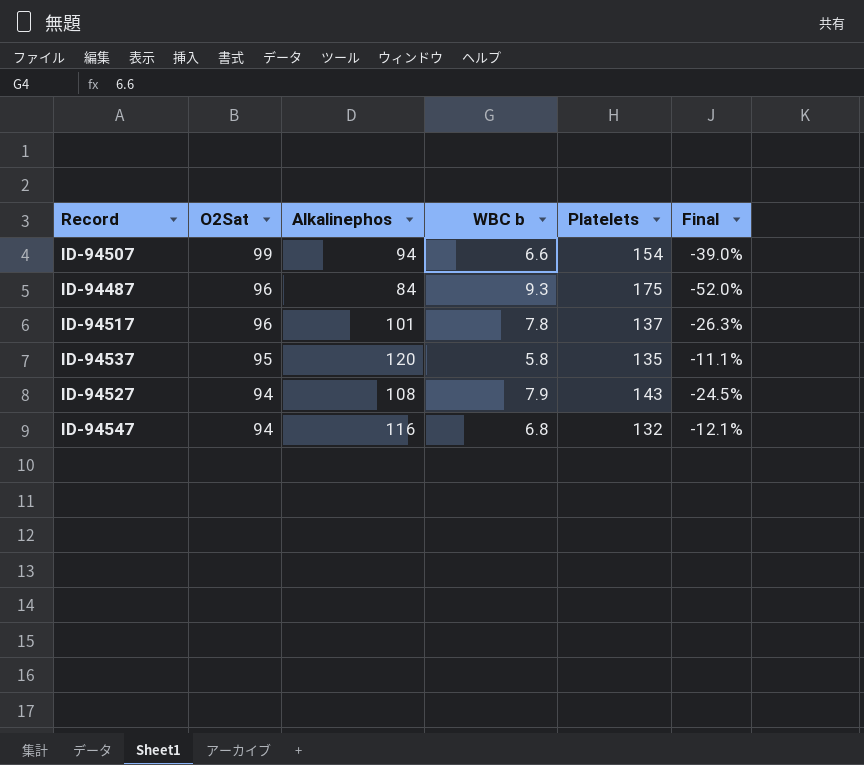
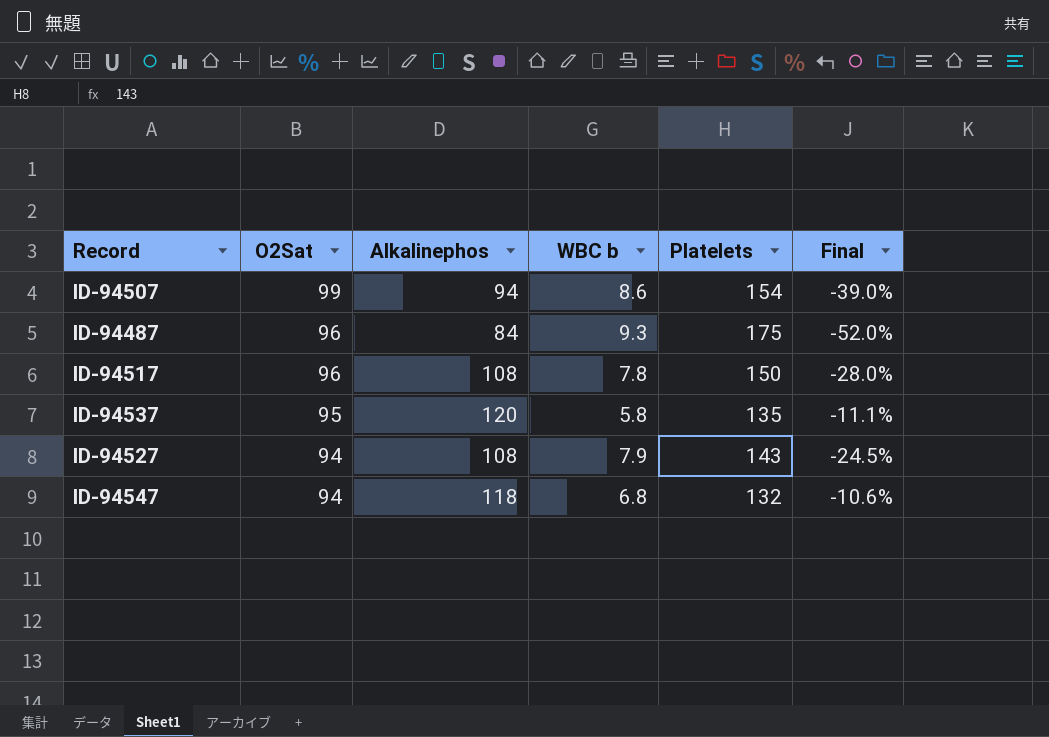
ID-94507 | WBC b: 6.6 -> 8.6
ID-94517 | Alkalinephos: 101 -> 108
ID-94517 | Platelets: 137 -> 150
ID-94517 | Final: -26.3% -> -28.0%
ID-94547 | Alkalinephos: 116 -> 118
ID-94547 | Final: -12.1% -> -10.6%

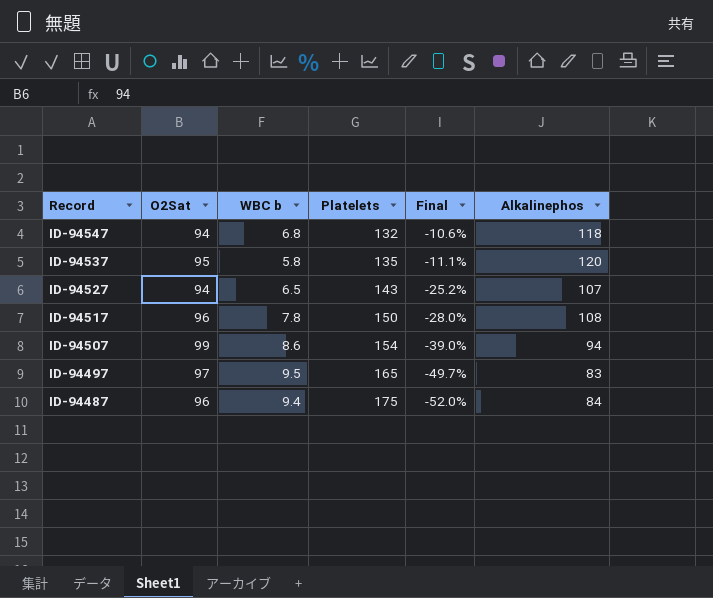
row order: O2Sat descending -> Record descending
column Alkalinephos | position: 3 -> 6
ID-94527 | WBC b: 7.9 -> 6.5
ID-94527 | Final: -24.5% -> -25.2%
ID-94527 | Alkalinephos: 108 -> 107
row ID-94497: none -> 97 | 9.5 | 165 | -49.7% | 83
ID-94487 | WBC b: 9.3 -> 9.4

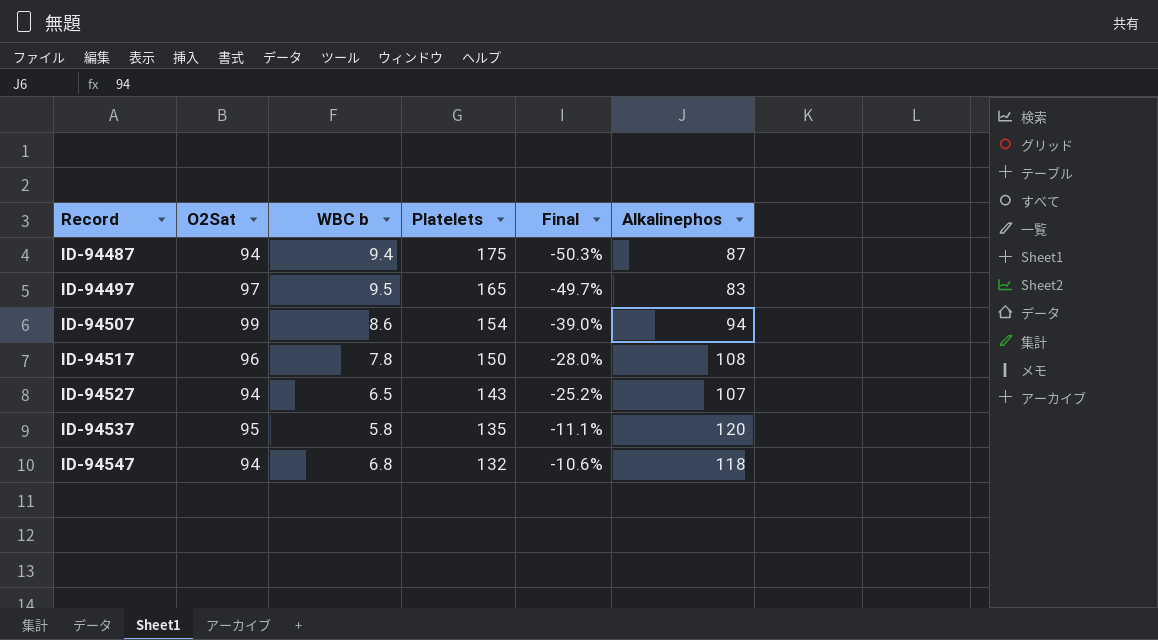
row order: Record descending -> Record ascending
ID-94487 | O2Sat: 96 -> 94
ID-94487 | Final: -52.0% -> -50.3%
ID-94487 | Alkalinephos: 84 -> 87

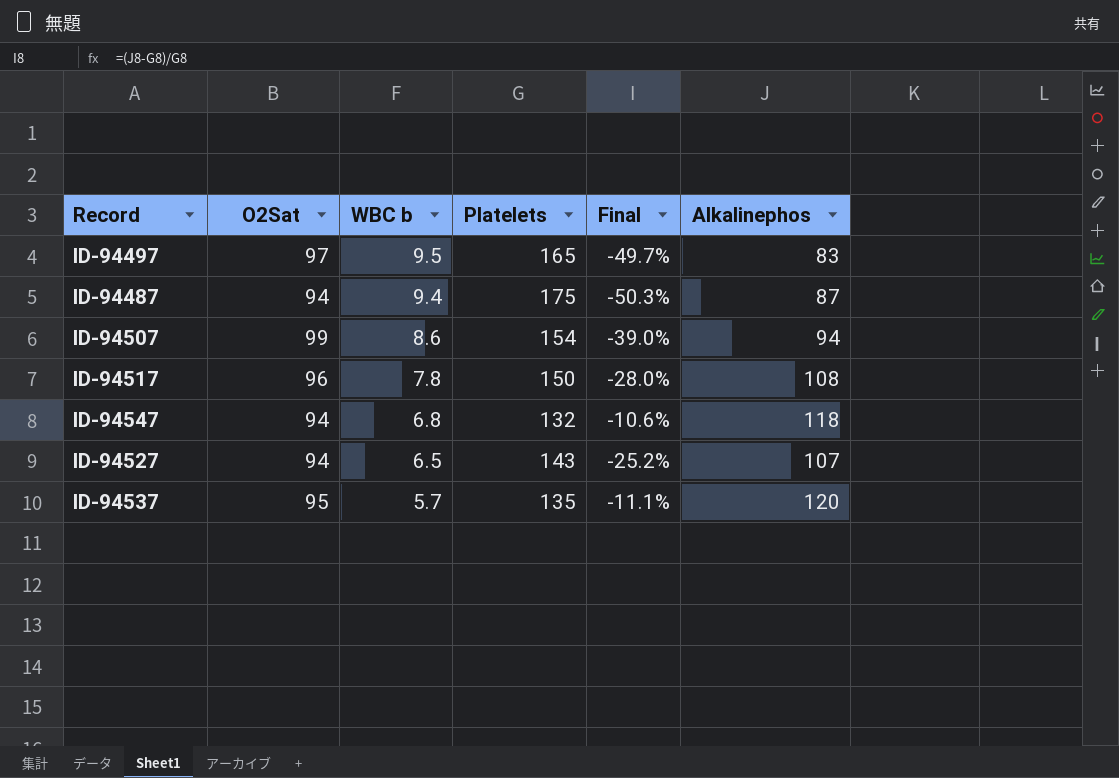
row order: Record ascending -> WBC b descending
ID-94537 | WBC b: 5.8 -> 5.7

